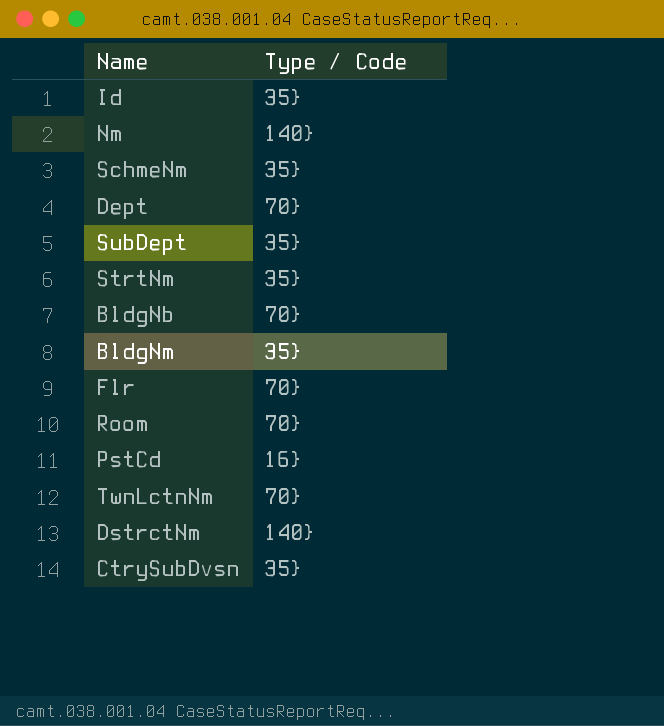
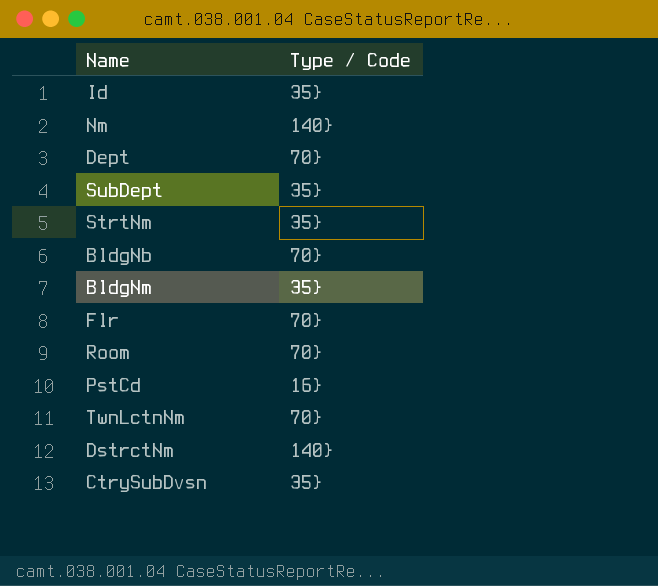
row SchmeNm: 35} -> none

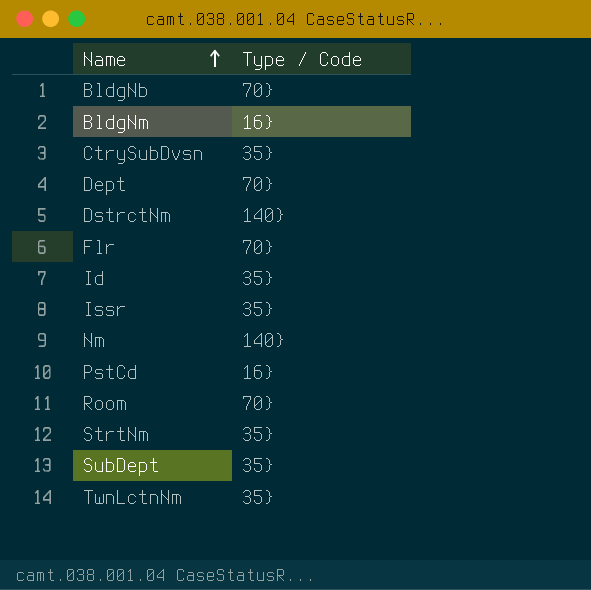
row order: none -> Name ascending
BldgNm | Type / Code: 35} -> 16}
row Issr: none -> 35}
TwnLctnNm | Type / Code: 70} -> 35}

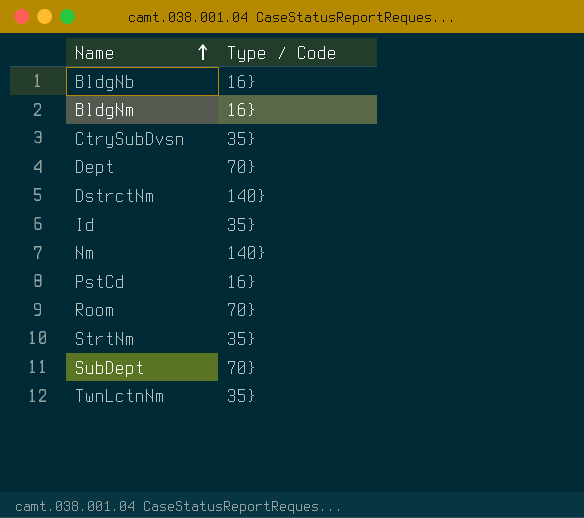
row Flr: 70} -> none
row Issr: 35} -> none
BldgNb | Type / Code: 70} -> 16}
SubDept | Type / Code: 35} -> 70}

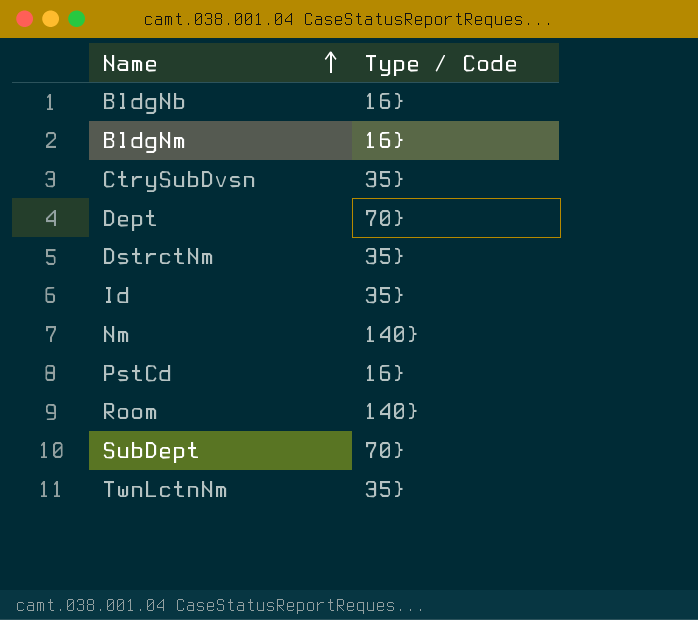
row StrtNm: 35} -> none
DstrctNm | Type / Code: 140} -> 35}
Room | Type / Code: 70} -> 140}

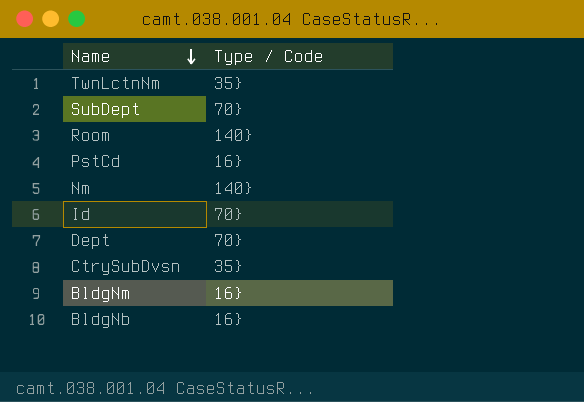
row order: Name ascending -> Name descending
row DstrctNm: 35} -> none
Id | Type / Code: 35} -> 70}

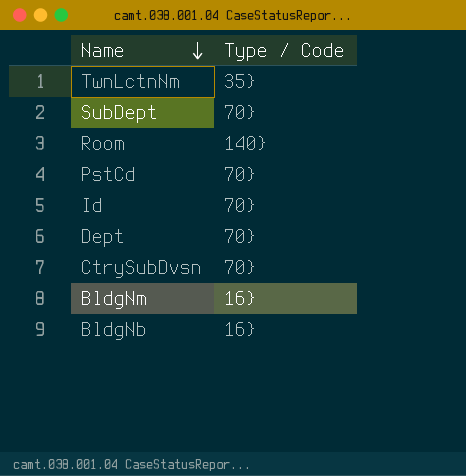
row Nm: 140} -> none
PstCd | Type / Code: 16} -> 70}
CtrySubDvsn | Type / Code: 35} -> 70}

